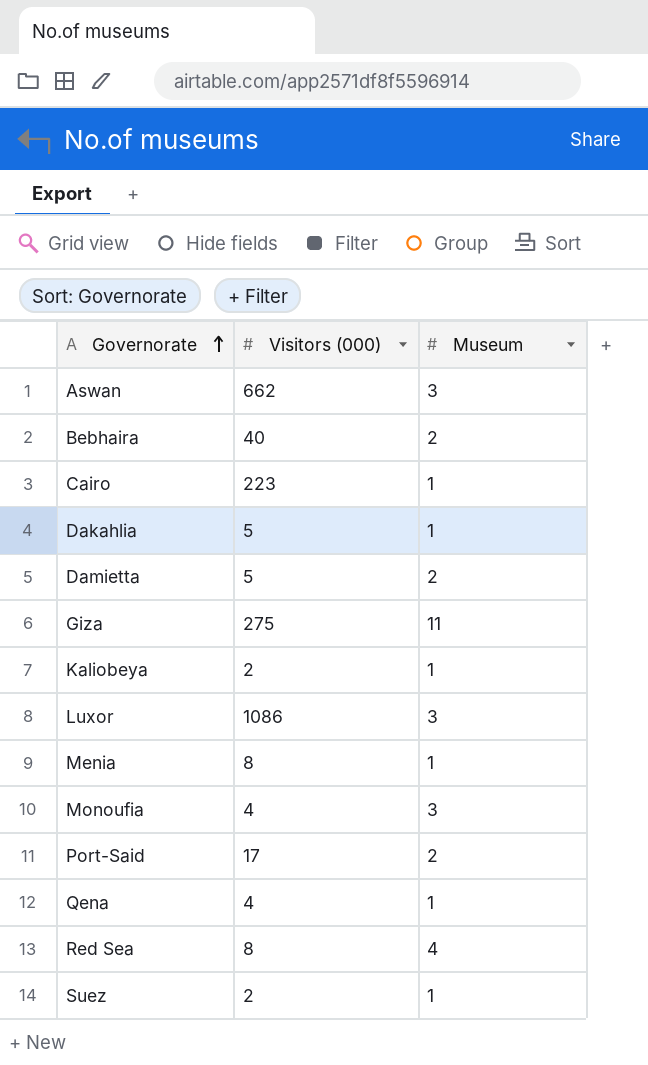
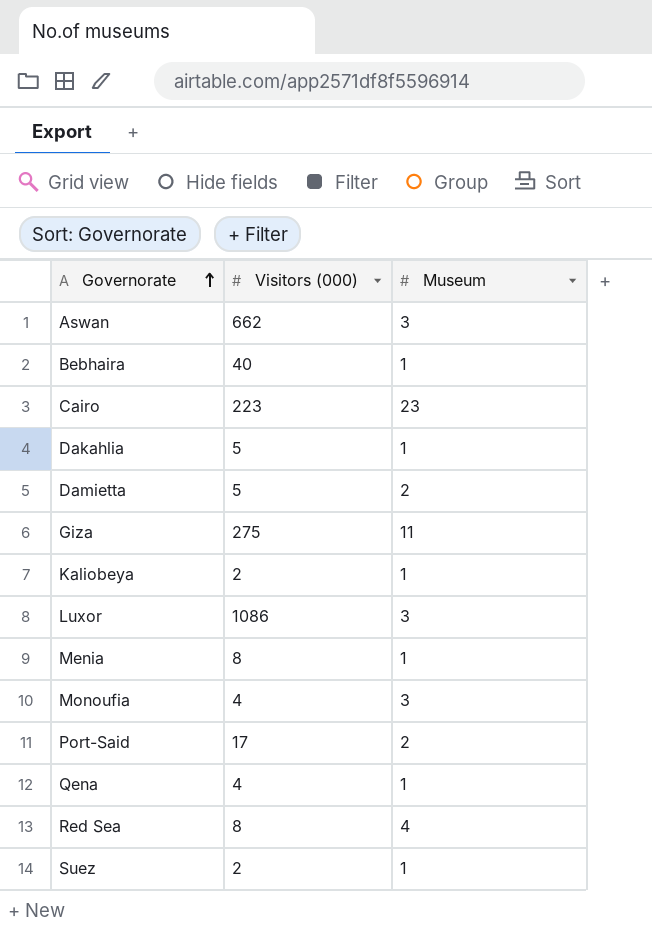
Bebhaira | Museum: 2 -> 1
Cairo | Museum: 1 -> 23

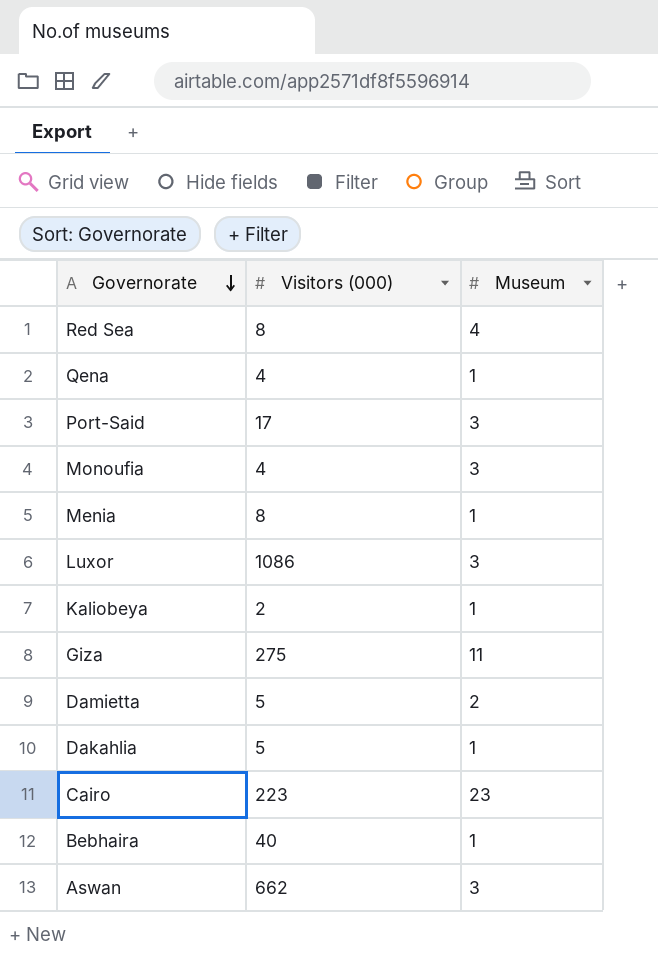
row order: Governorate ascending -> Governorate descending
row Suez: 2 | 1 -> none
Port-Said | Museum: 2 -> 3

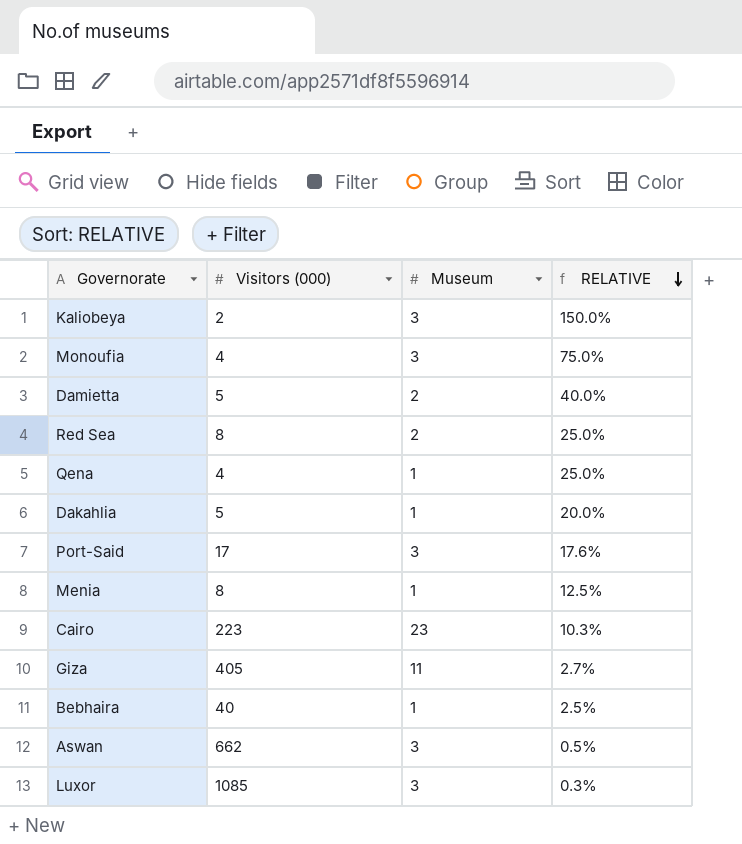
row order: Governorate descending -> RELATIVE descending
column RELATIVE | formula: none -> [Museum] / [Visitors (000)]
Kaliobeya | Museum: 1 -> 3
Red Sea | Museum: 4 -> 2
Giza | Visitors (000): 275 -> 405
Luxor | Visitors (000): 1086 -> 1085

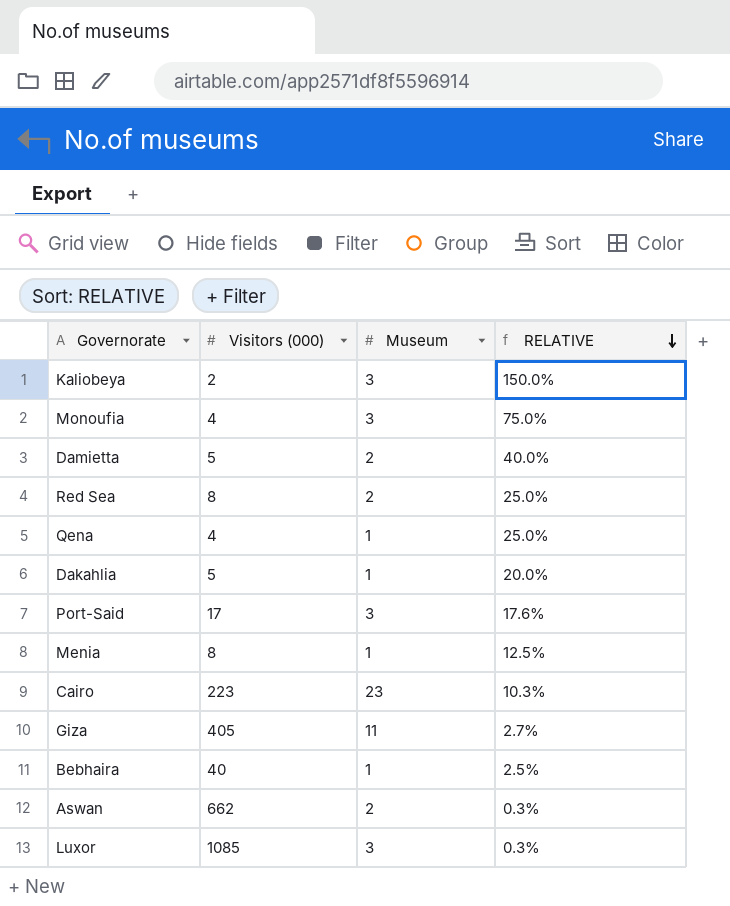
Aswan | Museum: 3 -> 2
Aswan | RELATIVE: 0.5% -> 0.3%

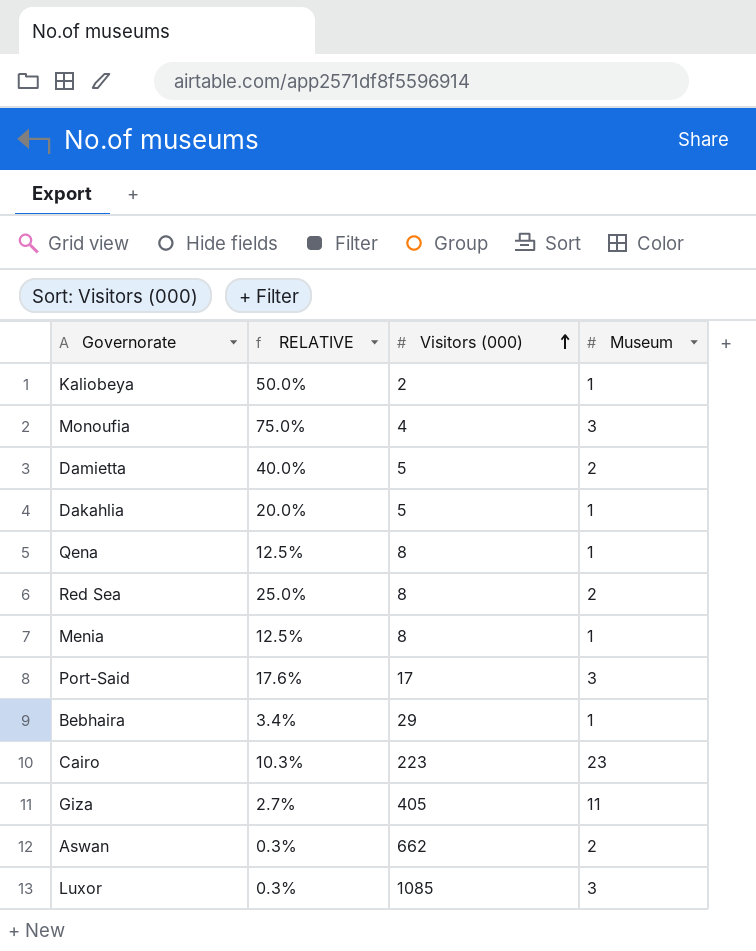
row order: RELATIVE descending -> Visitors (000) ascending
column RELATIVE | position: 4 -> 2
Kaliobeya | RELATIVE: 150.0% -> 50.0%
Kaliobeya | Museum: 3 -> 1
Qena | RELATIVE: 25.0% -> 12.5%
Qena | Visitors (000): 4 -> 8
Bebhaira | RELATIVE: 2.5% -> 3.4%
Bebhaira | Visitors (000): 40 -> 29

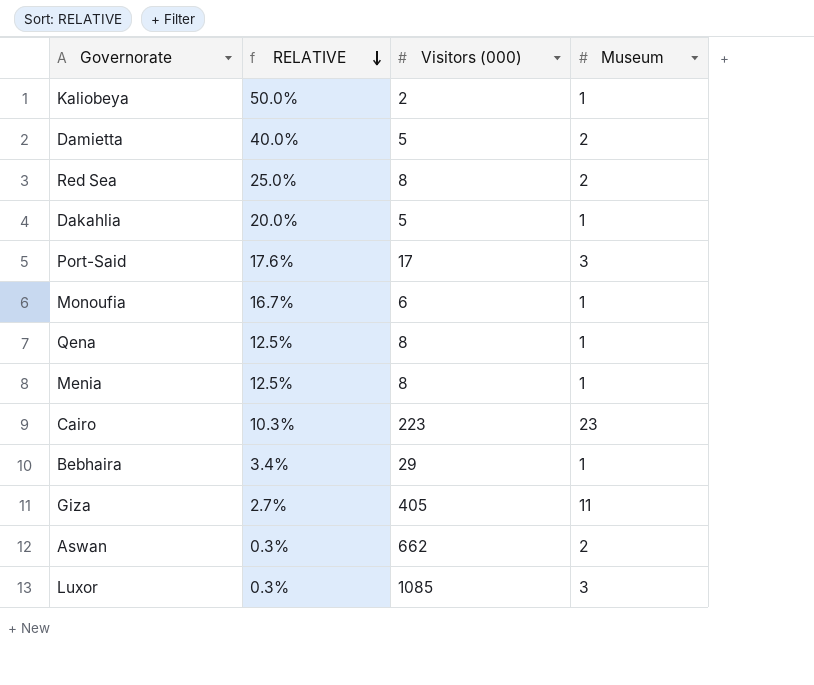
row order: Visitors (000) ascending -> RELATIVE descending
Monoufia | RELATIVE: 75.0% -> 16.7%
Monoufia | Visitors (000): 4 -> 6
Monoufia | Museum: 3 -> 1

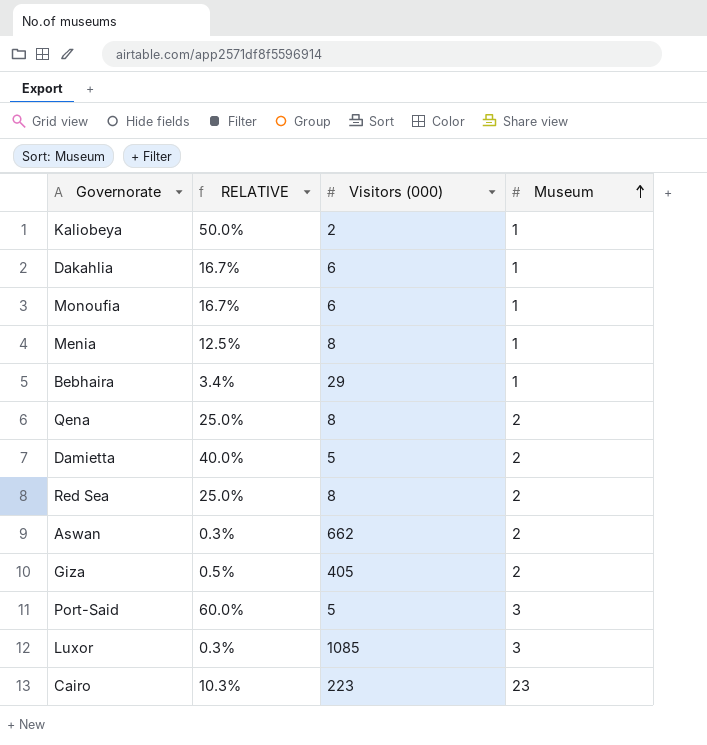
row order: RELATIVE descending -> Museum ascending
Dakahlia | RELATIVE: 20.0% -> 16.7%
Dakahlia | Visitors (000): 5 -> 6
Qena | RELATIVE: 12.5% -> 25.0%
Qena | Museum: 1 -> 2
Giza | RELATIVE: 2.7% -> 0.5%
Giza | Museum: 11 -> 2
Port-Said | RELATIVE: 17.6% -> 60.0%
Port-Said | Visitors (000): 17 -> 5

